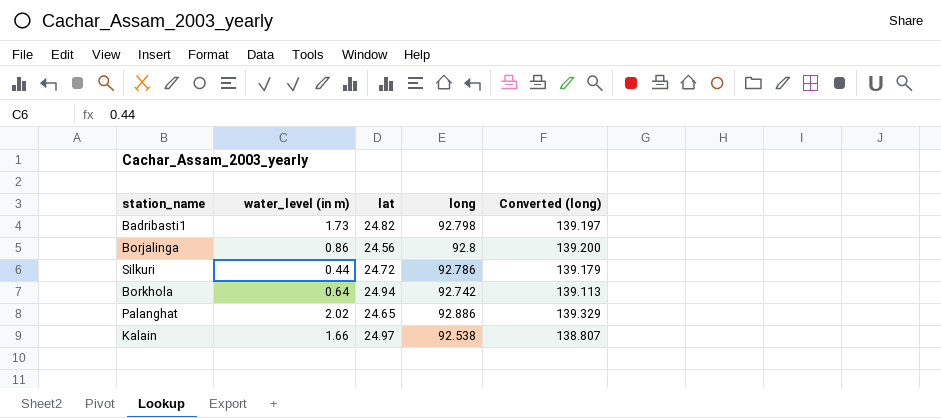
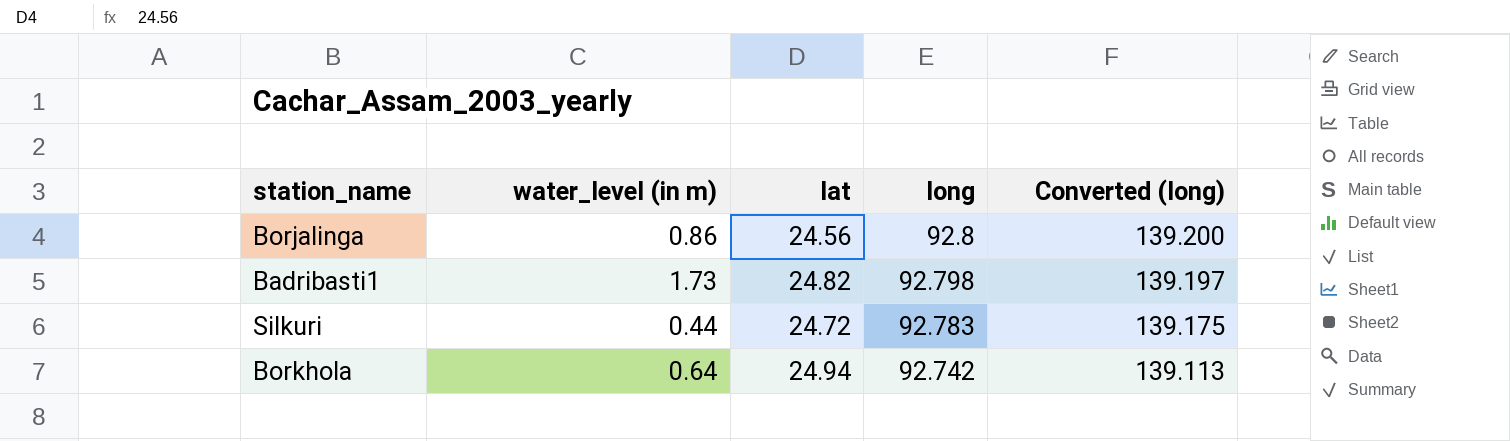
row order: none -> long descending
row Palanghat: 2.02 | 24.65 | 92.886 | 139.329 -> none
row Kalain: 1.66 | 24.97 | 92.538 | 138.807 -> none
Silkuri | long: 92.786 -> 92.783
Silkuri | Converted (long): 139.179 -> 139.175

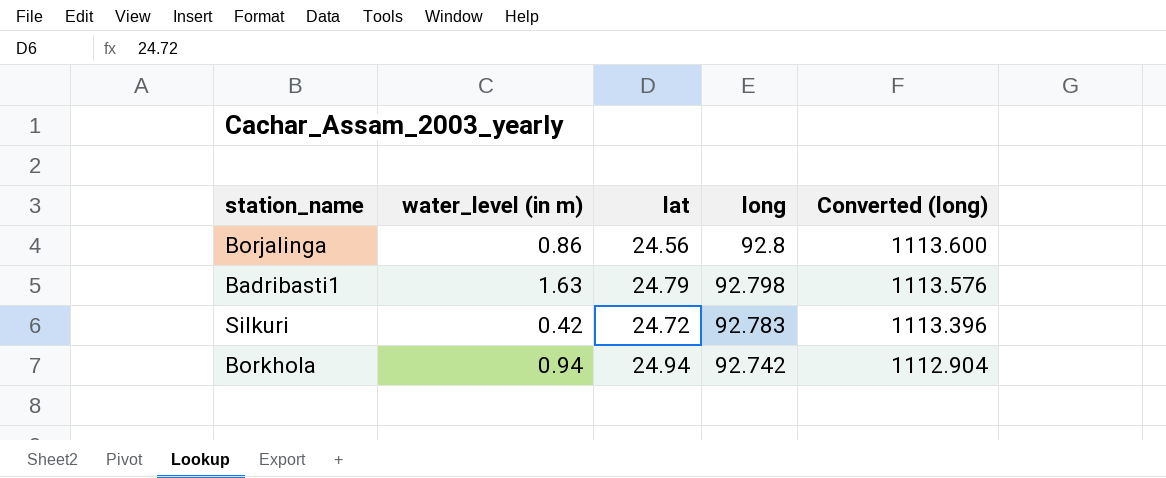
column Converted (long) | formula: [long] * 1.5 -> [long] * 12
Badribasti1 | water_level (in m): 1.73 -> 1.63
Badribasti1 | lat: 24.82 -> 24.79
Silkuri | water_level (in m): 0.44 -> 0.42
Borkhola | water_level (in m): 0.64 -> 0.94

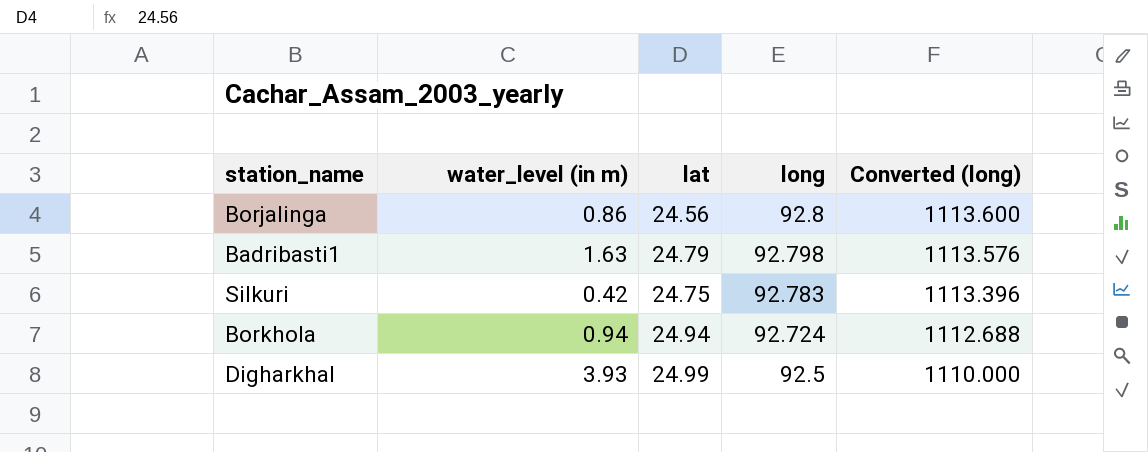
Silkuri | lat: 24.72 -> 24.75
Borkhola | long: 92.742 -> 92.724
Borkhola | Converted (long): 1112.904 -> 1112.688
row Digharkhal: none -> 3.93 | 24.99 | 92.5 | 1110.000

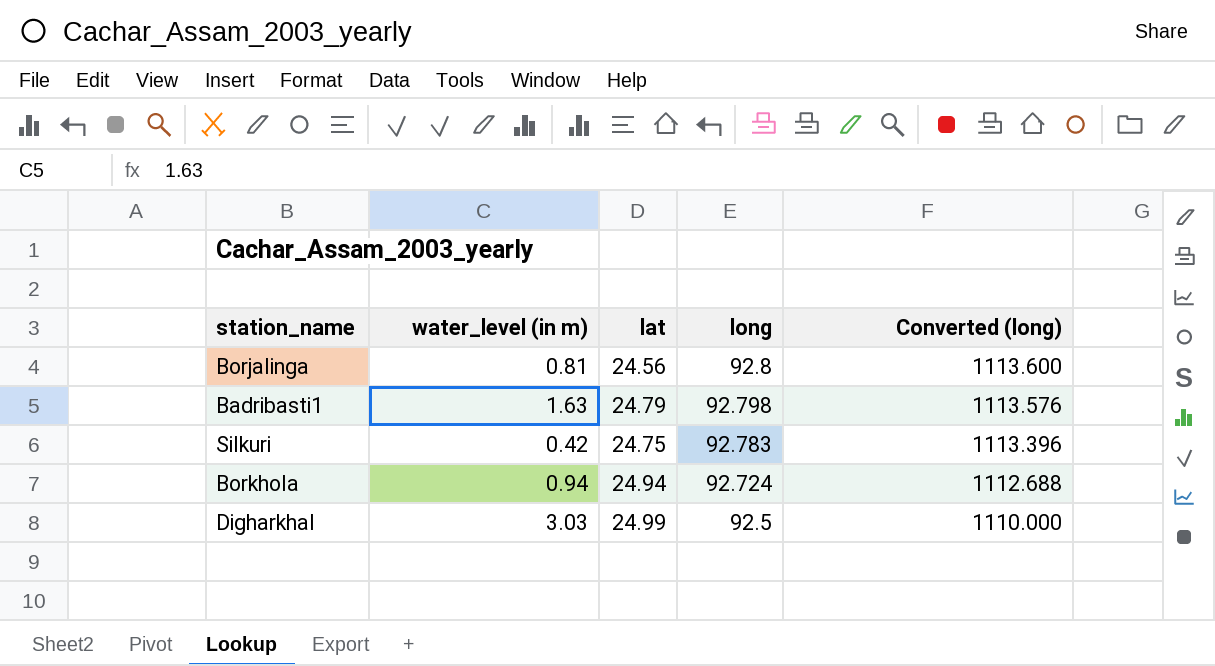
Borjalinga | water_level (in m): 0.86 -> 0.81
Digharkhal | water_level (in m): 3.93 -> 3.03

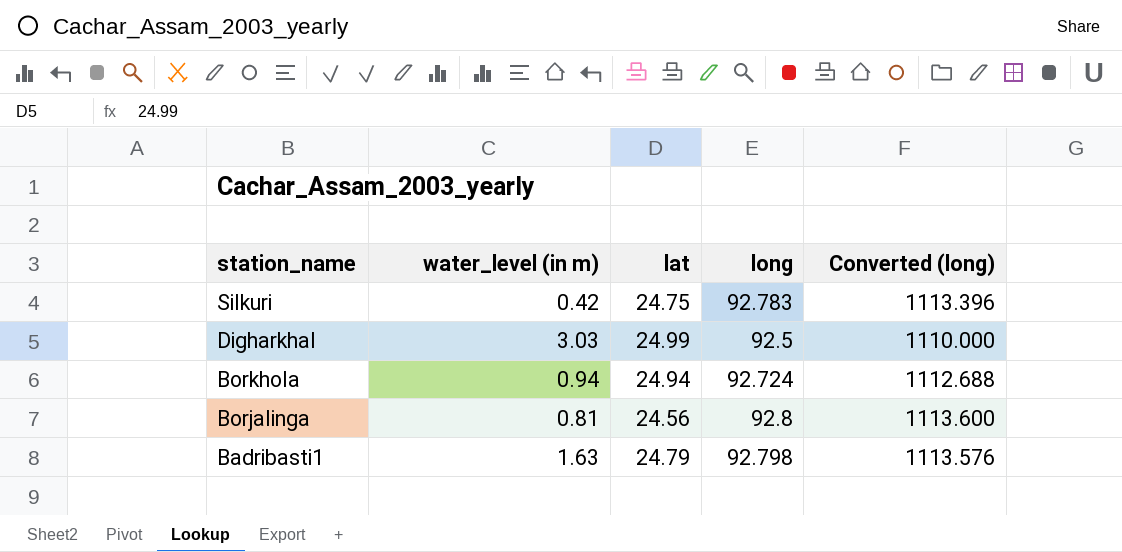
row order: long descending -> station_name descending

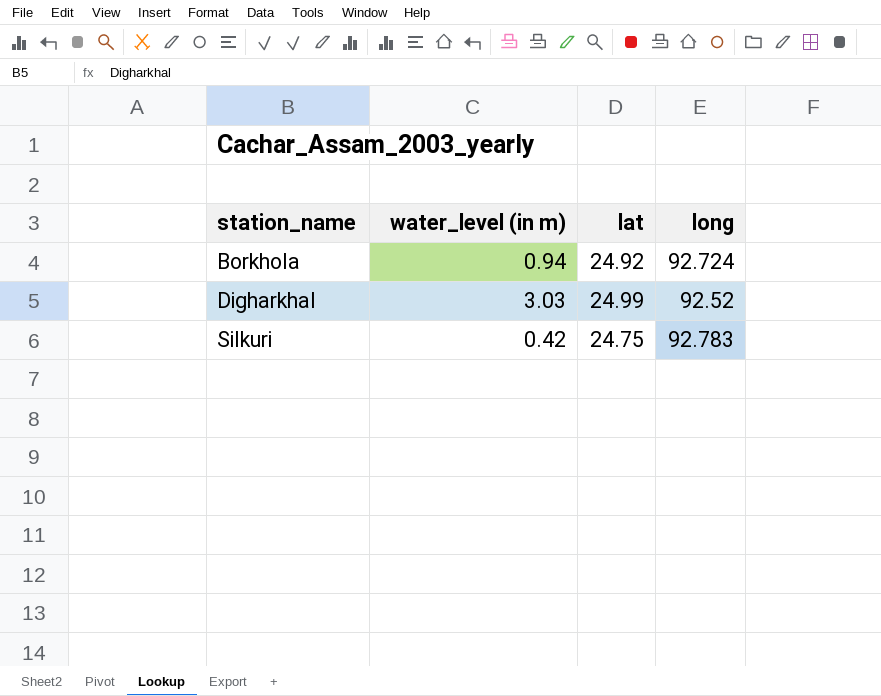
row order: station_name descending -> station_name ascending
column Converted (long) | formula: [long] * 12 -> none
row Borjalinga: 0.81 | 24.56 | 92.8 | 1113.600 -> none
row Badribasti1: 1.63 | 24.79 | 92.798 | 1113.576 -> none
Borkhola | lat: 24.94 -> 24.92
Digharkhal | long: 92.5 -> 92.52

